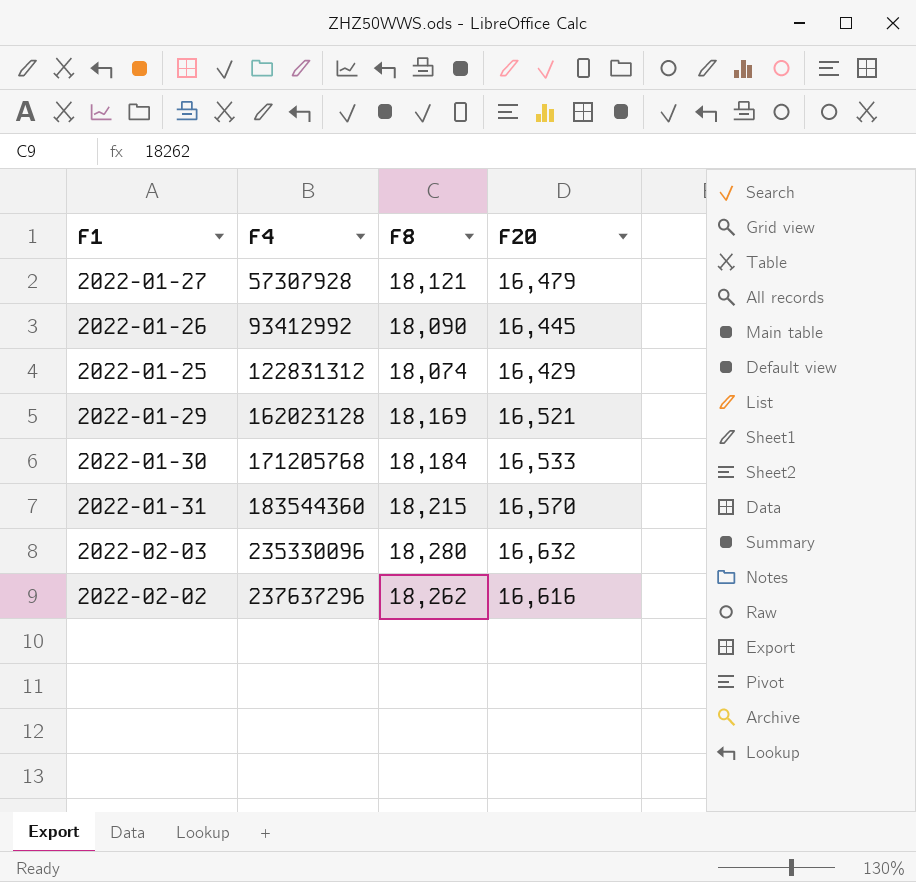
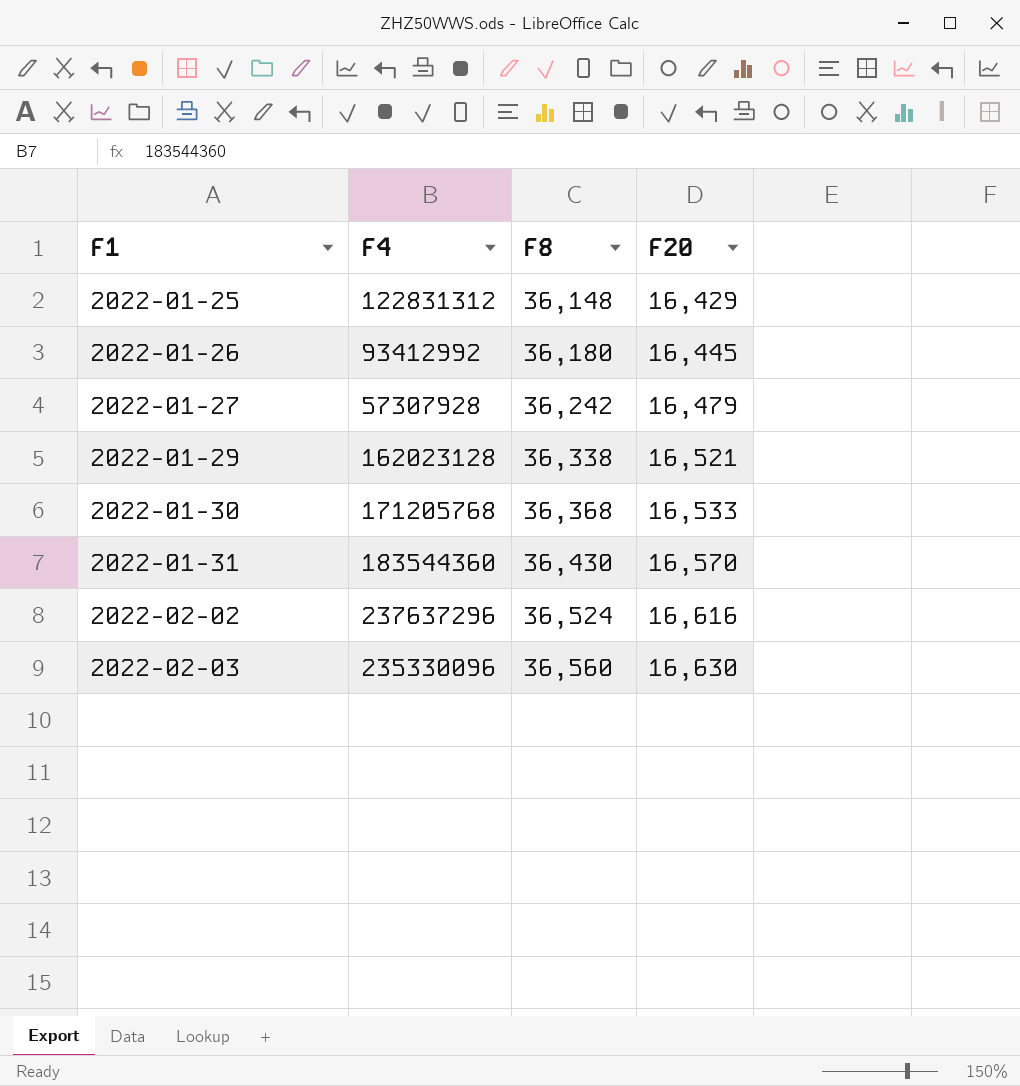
row order: F4 ascending -> F1 ascending
2022-01-25 | F8: 18,074 -> 36,148
2022-01-26 | F8: 18,090 -> 36,180
2022-01-27 | F8: 18,121 -> 36,242
2022-01-29 | F8: 18,169 -> 36,338
2022-01-30 | F8: 18,184 -> 36,368
2022-01-31 | F8: 18,215 -> 36,430
2022-02-02 | F8: 18,262 -> 36,524
2022-02-03 | F8: 18,280 -> 36,560
2022-02-03 | F20: 16,632 -> 16,630

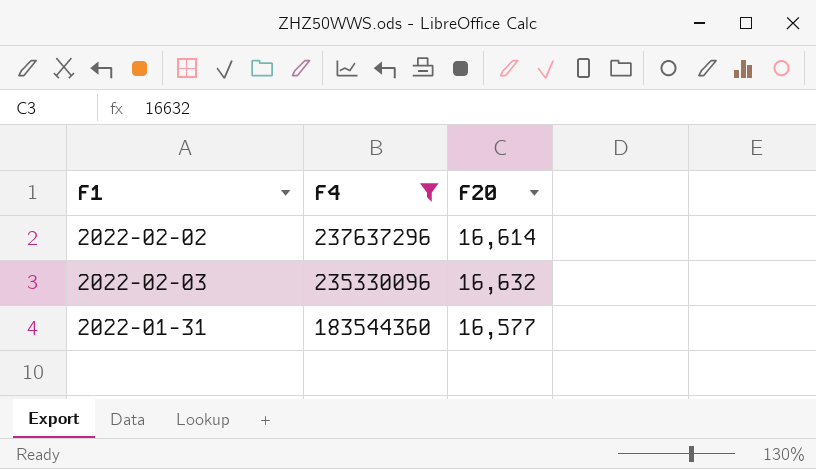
filter: none -> F4 >= 183544360
row order: F1 ascending -> F4 descending
column F8 | position: 3 -> none
2022-02-02 | F20: 16,616 -> 16,614
2022-02-03 | F20: 16,630 -> 16,632
2022-01-31 | F20: 16,570 -> 16,577

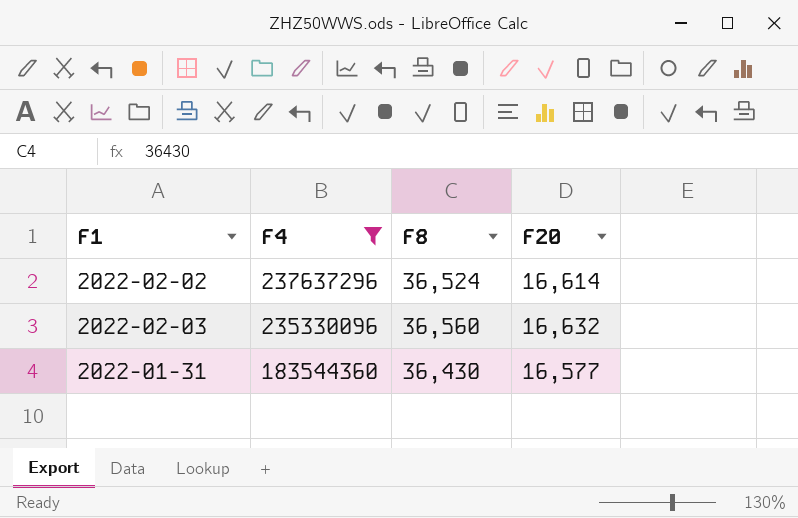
column F8 | position: none -> 3

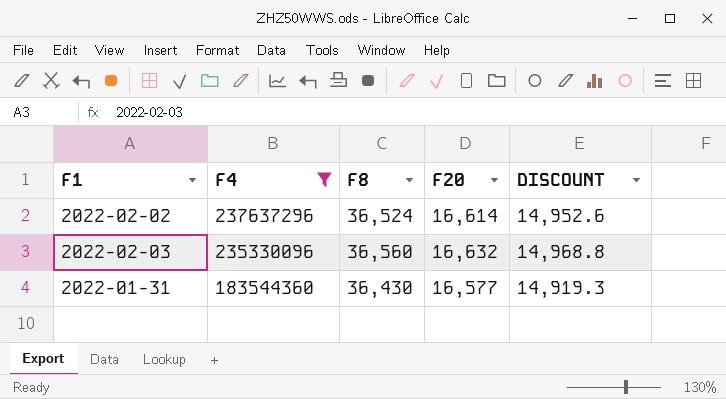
column DISCOUNT | formula: none -> [F20] * 0.9

